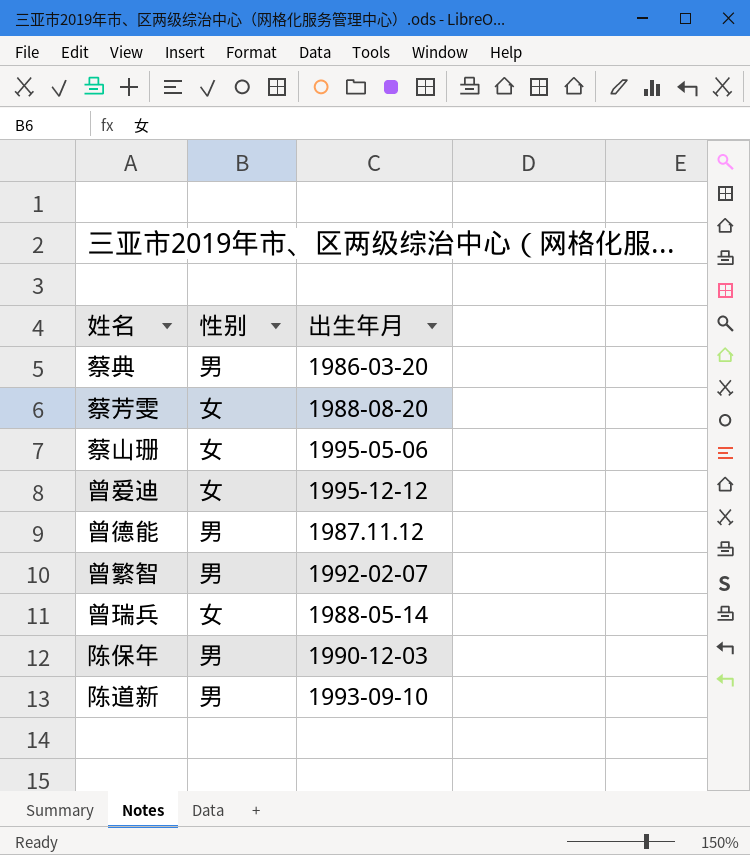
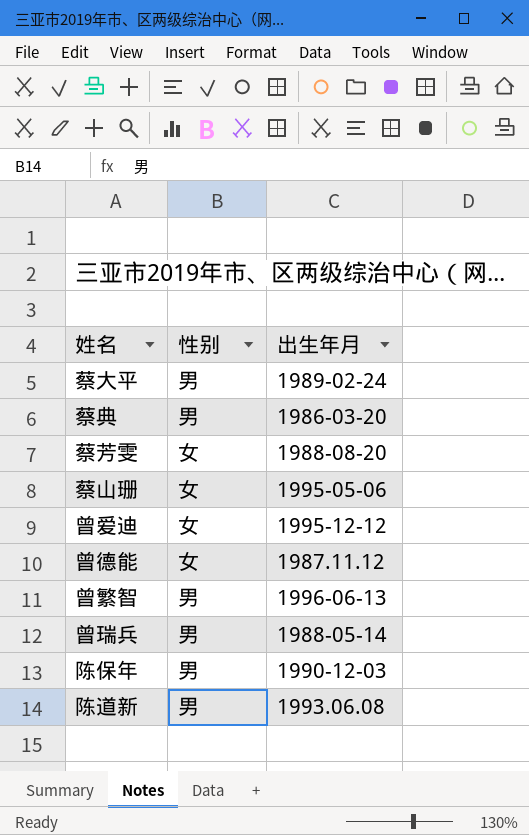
row 蔡大平: none -> 男 | 1989-02-24
曾德能 | 性别: 男 -> 女
曾繁智 | 出生年月: 1992-02-07 -> 1996-06-13
曾瑞兵 | 性别: 女 -> 男
陈道新 | 出生年月: 1993-09-10 -> 1993.06.08

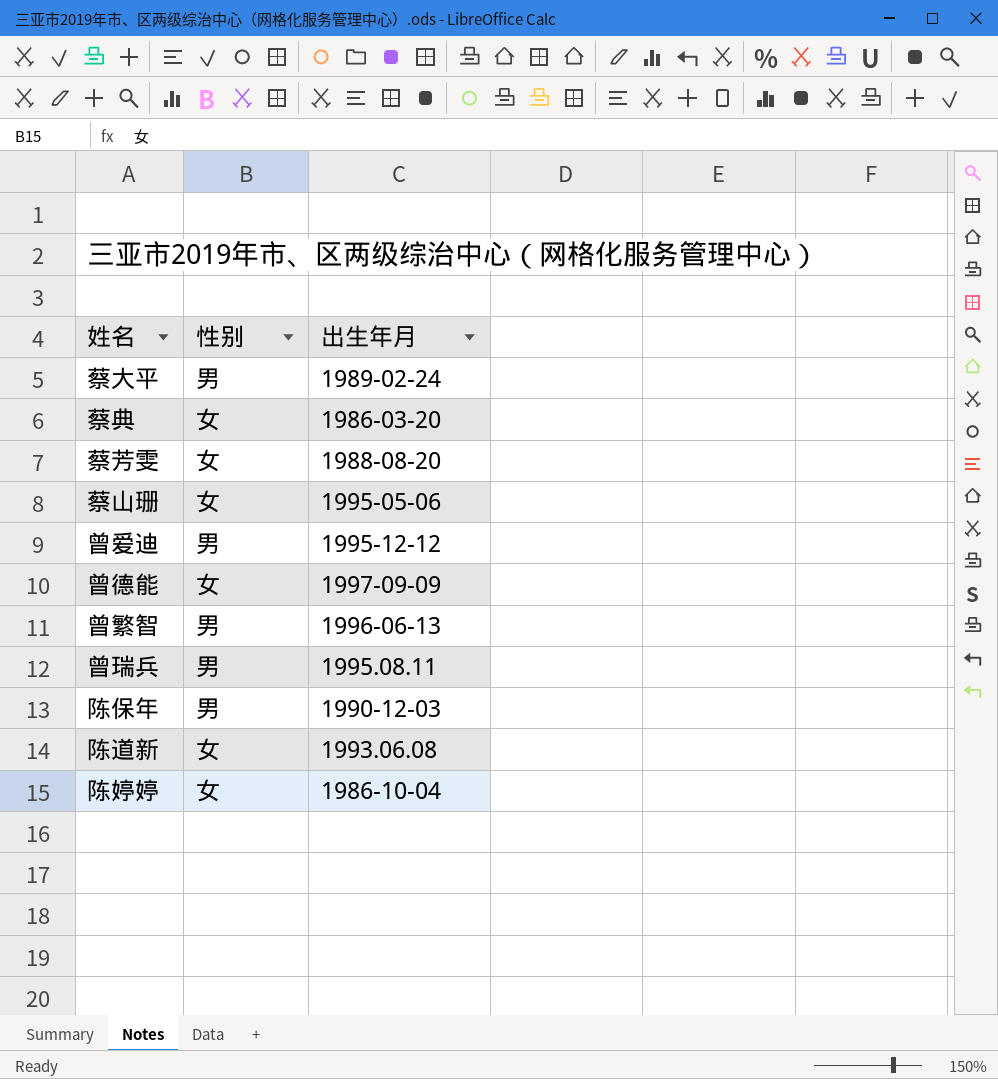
蔡典 | 性别: 男 -> 女
曾爱迪 | 性别: 女 -> 男
曾德能 | 出生年月: 1987.11.12 -> 1997-09-09
曾瑞兵 | 出生年月: 1988-05-14 -> 1995.08.11
陈道新 | 性别: 男 -> 女
row 陈婷婷: none -> 女 | 1986-10-04

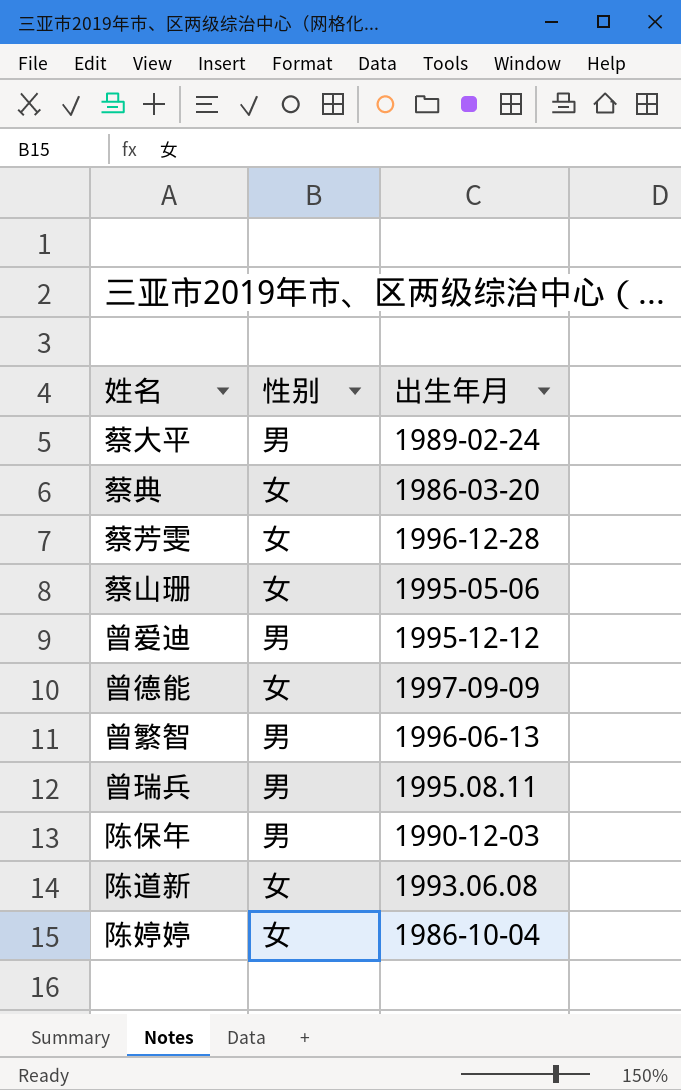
蔡芳雯 | 出生年月: 1988-08-20 -> 1996-12-28

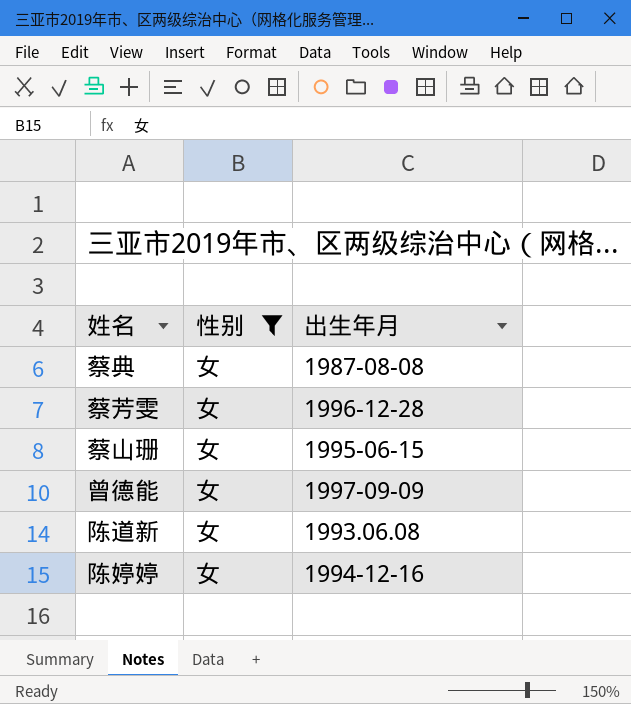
filter: none -> 性别 = 女
蔡典 | 出生年月: 1986-03-20 -> 1987-08-08
蔡山珊 | 出生年月: 1995-05-06 -> 1995-06-15
陈婷婷 | 出生年月: 1986-10-04 -> 1994-12-16

